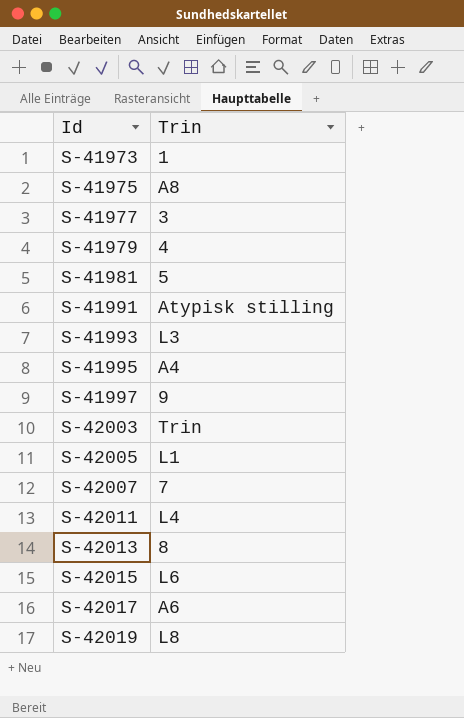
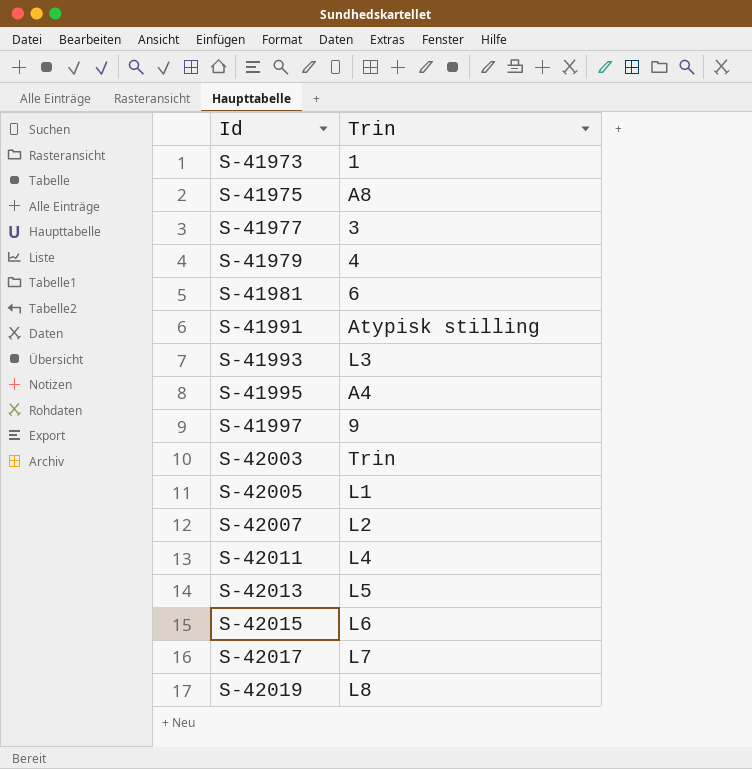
S-41981 | Trin: 5 -> 6
S-42007 | Trin: 7 -> L2
S-42013 | Trin: 8 -> L5
S-42017 | Trin: A6 -> L7

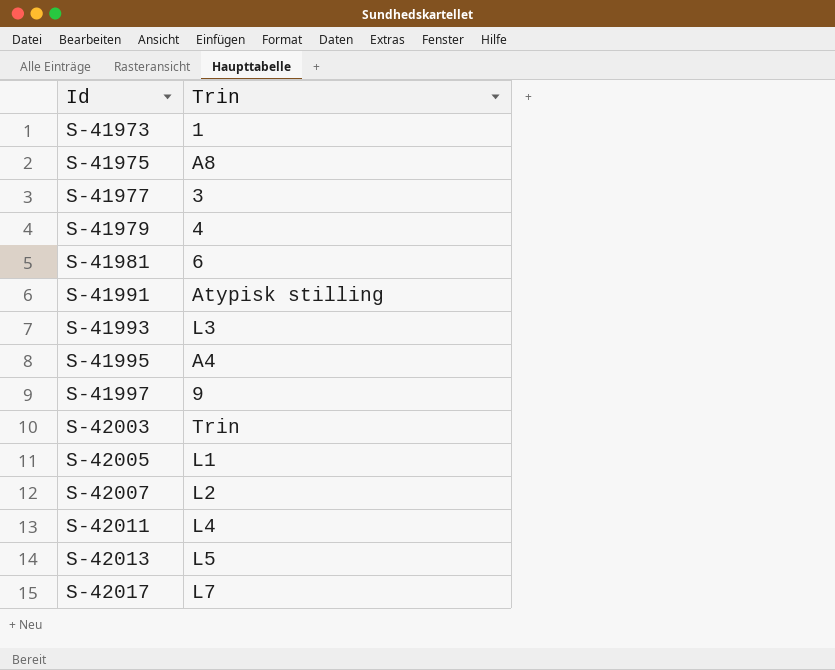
row S-42015: L6 -> none
row S-42019: L8 -> none

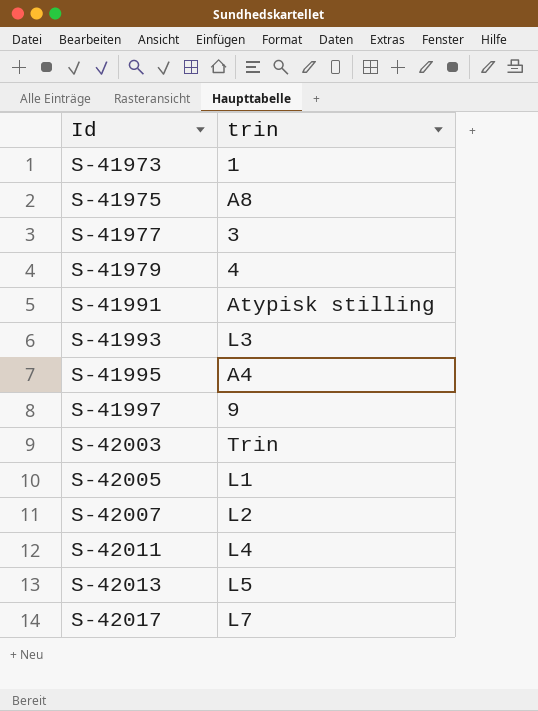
column name: Trin -> trin
row S-41981: 6 -> none

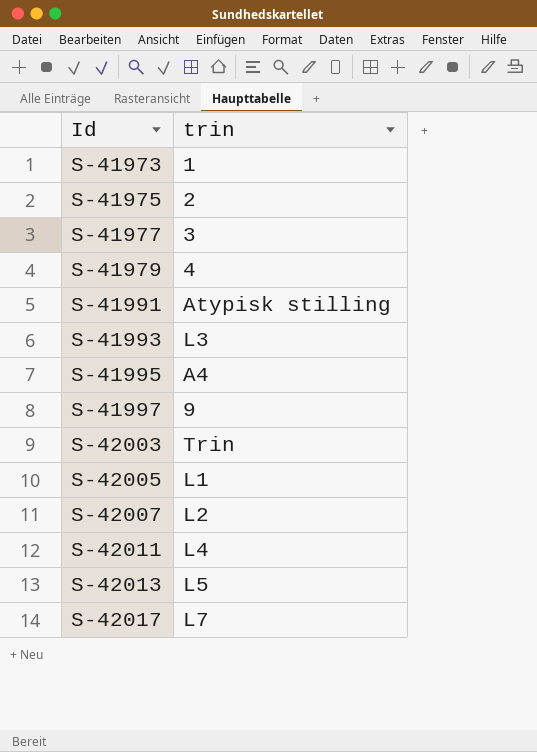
S-41975 | trin: A8 -> 2

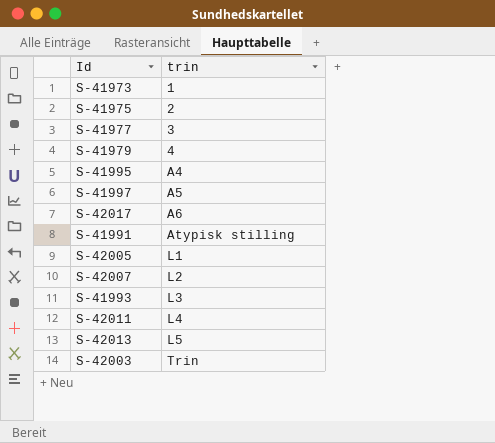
row order: Id ascending -> trin ascending
S-41997 | trin: 9 -> A5
S-42017 | trin: L7 -> A6

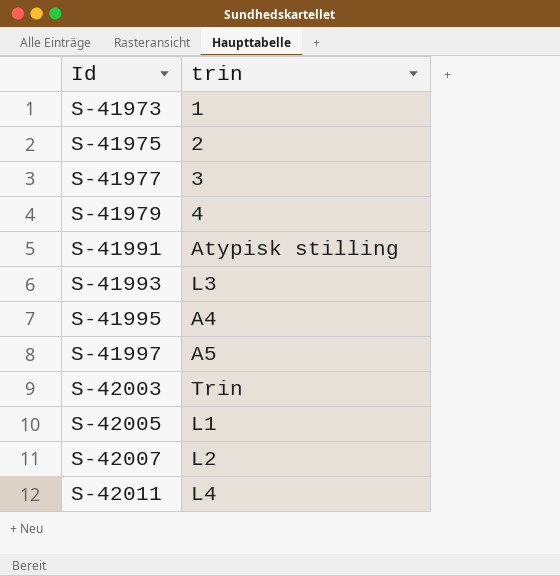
row order: trin ascending -> Id ascending
row S-42017: A6 -> none
row S-42013: L5 -> none

